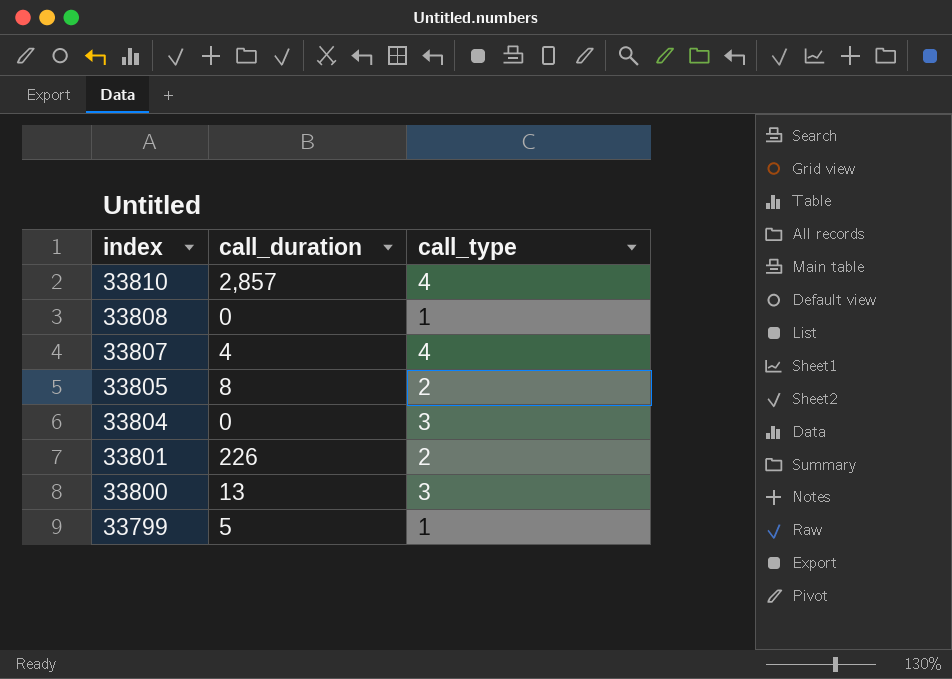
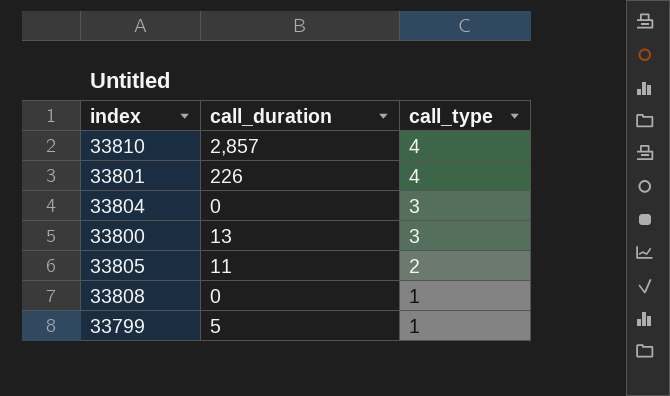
row order: index descending -> call_type descending
row 33807: 4 | 4 -> none
33801 | call_type: 2 -> 4
33805 | call_duration: 8 -> 11

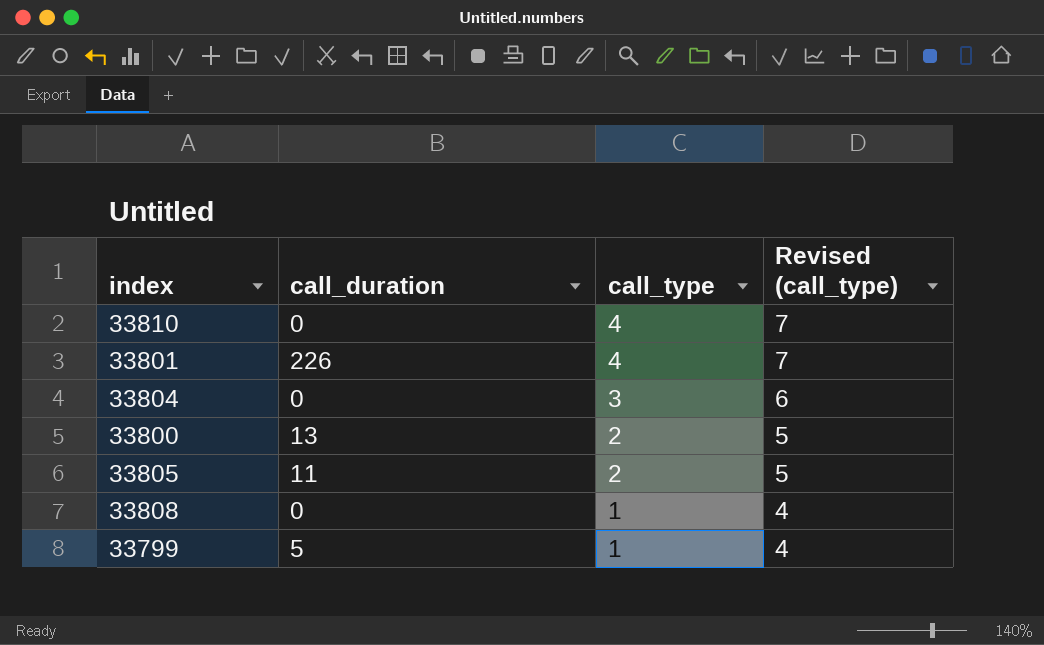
column Revised (call_type) | formula: none -> [call_type] + 3
33810 | call_duration: 2,857 -> 0
33800 | call_type: 3 -> 2

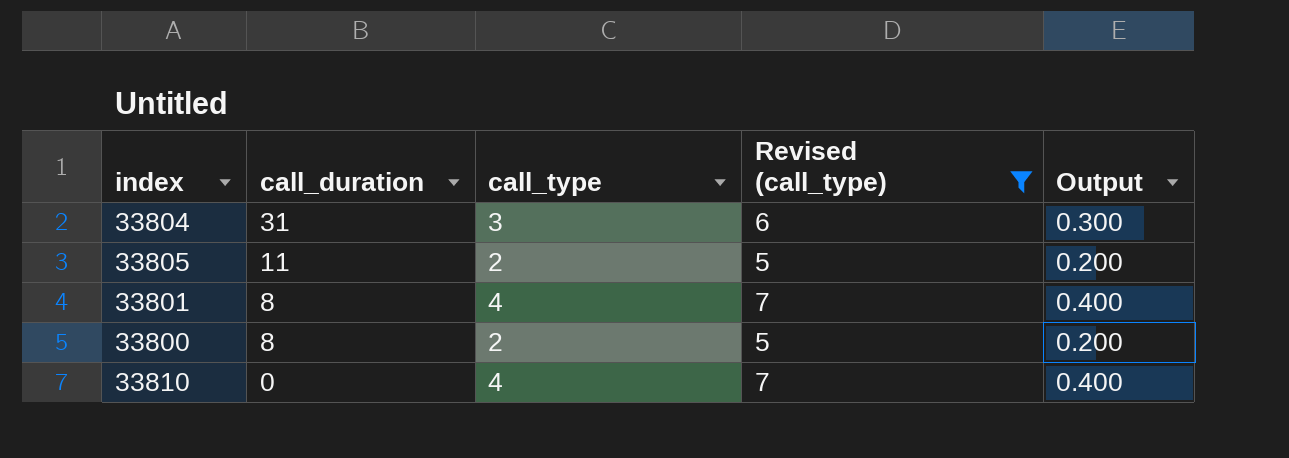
filter: none -> Revised (call_type) != 4
row order: call_type descending -> call_duration descending
column Output | formula: none -> [call_type] * 0.1
33804 | call_duration: 0 -> 31
33801 | call_duration: 226 -> 8
33800 | call_duration: 13 -> 8

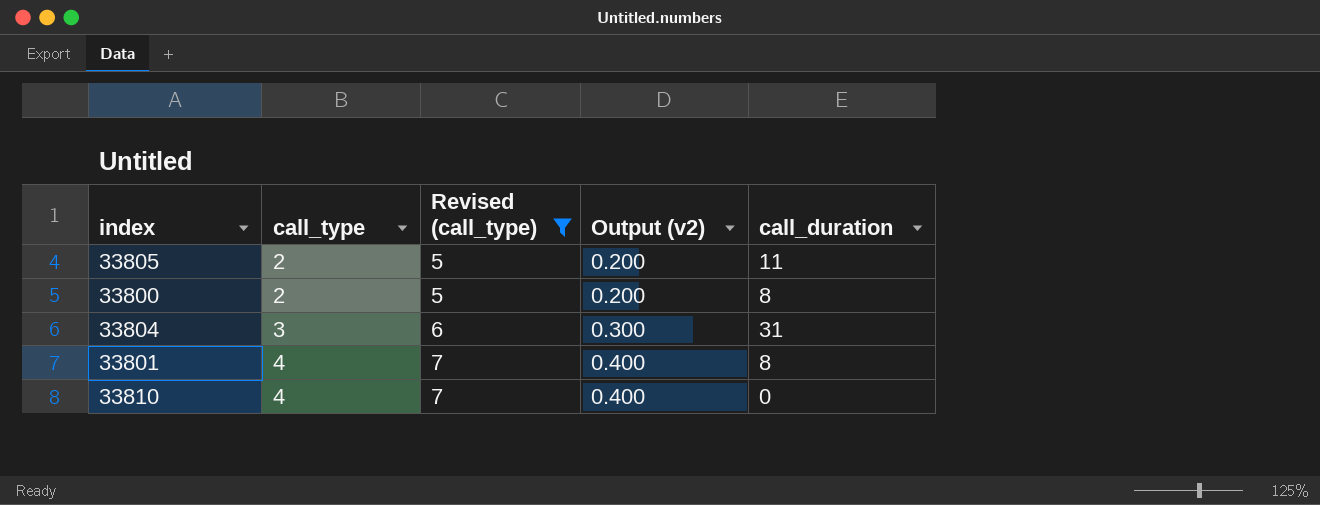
row order: call_duration descending -> call_type ascending
column name: Output -> Output (v2)
column call_duration | position: 2 -> 5

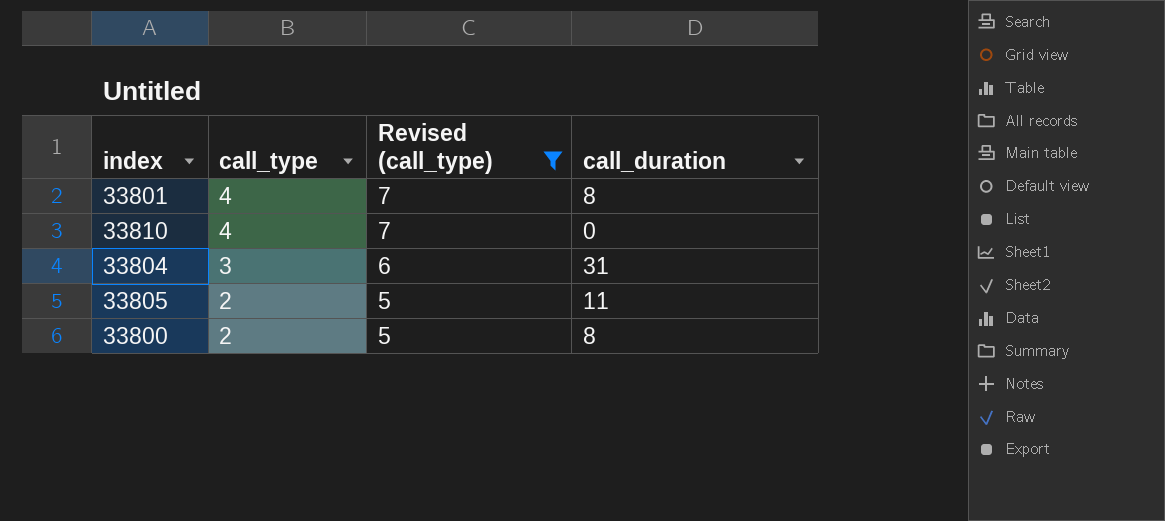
row order: call_type ascending -> call_type descending
column Output (v2) | formula: [call_type] * 0.1 -> none

